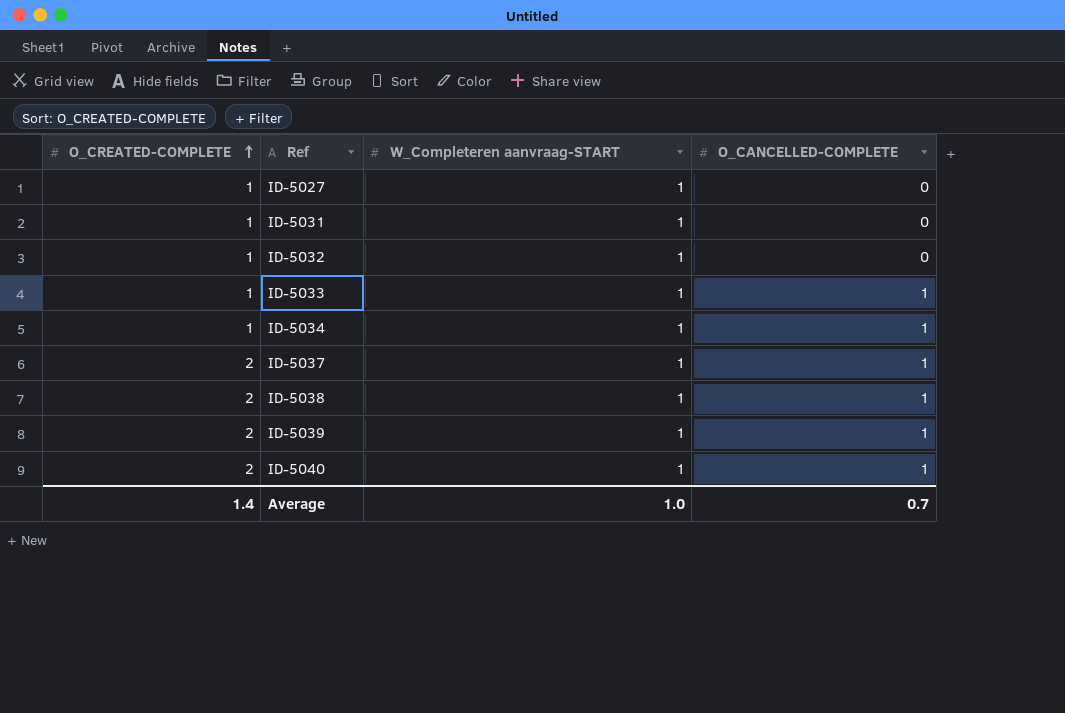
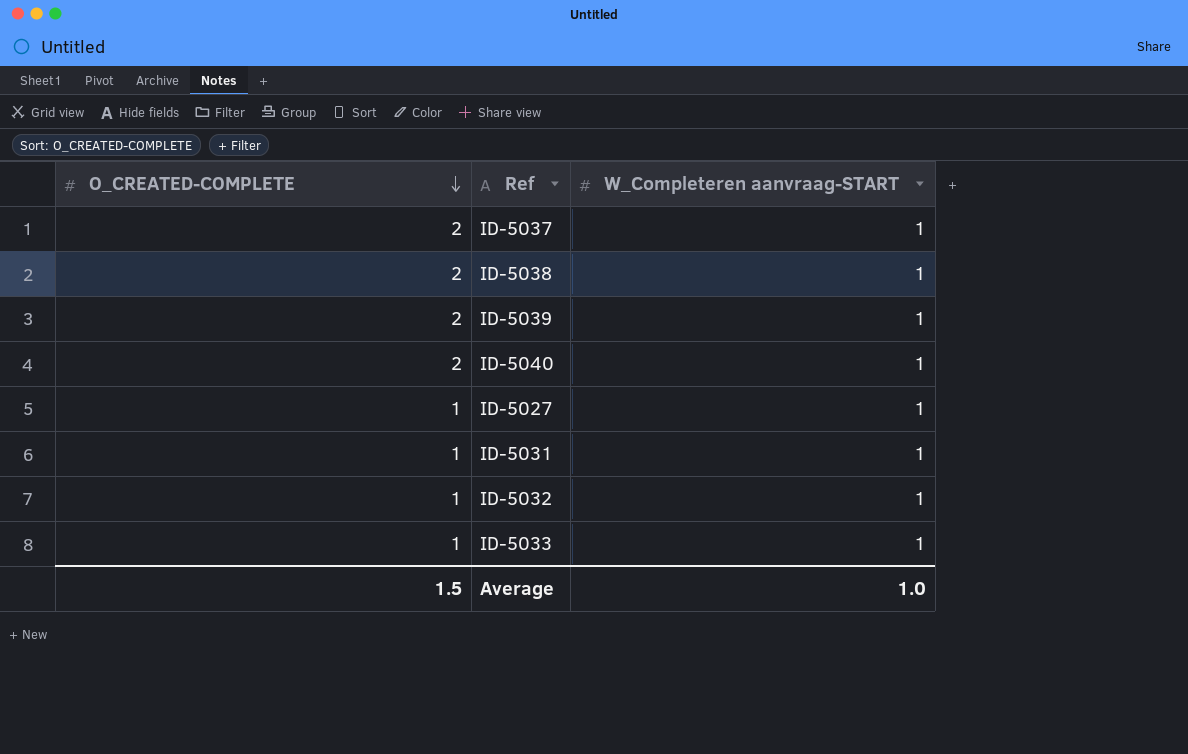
row order: O_CREATED-COMPLETE ascending -> O_CREATED-COMPLETE descending
column O_CANCELLED-COMPLETE | position: 4 -> none
row ID-5034: 1 | 1 | 1 -> none
Average | O_CREATED-COMPLETE: 1.4 -> 1.5

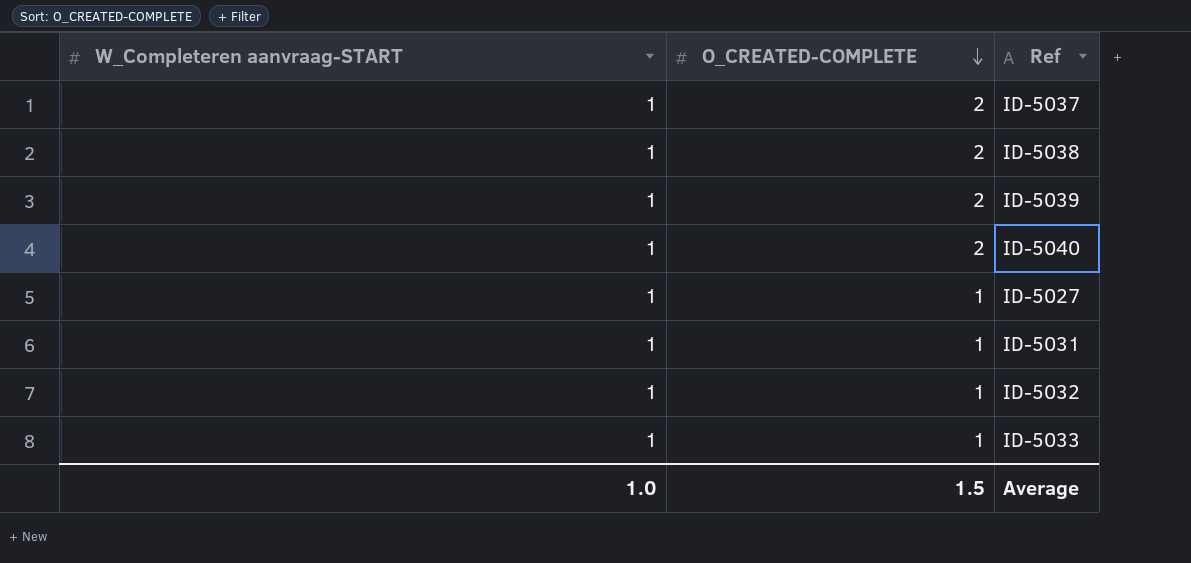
column W_Completeren aanvraag-START | position: 3 -> 1

